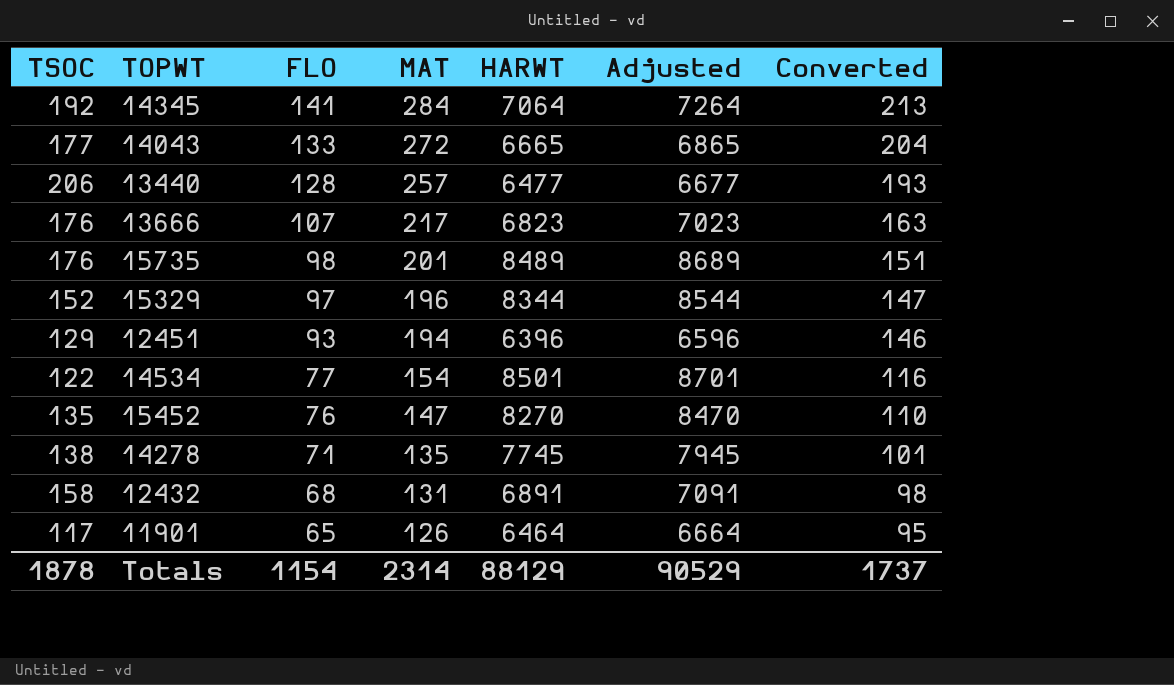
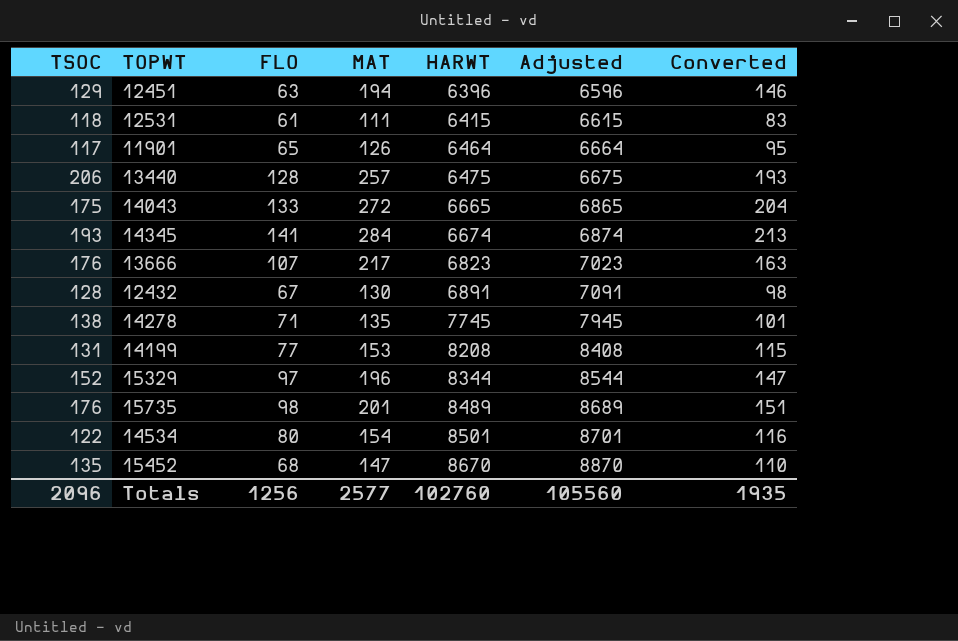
row order: FLO descending -> HARWT ascending
12451 | FLO: 93 -> 63
row 12531: none -> 118 | 61 | 111 | 6415 | 6615 | 83
13440 | HARWT: 6477 -> 6475
13440 | Adjusted: 6677 -> 6675
14043 | TSOC: 177 -> 175
14345 | TSOC: 192 -> 193
14345 | HARWT: 7064 -> 6674
14345 | Adjusted: 7264 -> 6874
12432 | TSOC: 158 -> 128
12432 | FLO: 68 -> 67
12432 | MAT: 131 -> 130
row 14199: none -> 131 | 77 | 153 | 8208 | 8408 | 115
14534 | FLO: 77 -> 80
15452 | FLO: 76 -> 68
15452 | HARWT: 8270 -> 8670
15452 | Adjusted: 8470 -> 8870
Totals | TSOC: 1878 -> 2096
Totals | FLO: 1154 -> 1256
Totals | MAT: 2314 -> 2577
Totals | HARWT: 88129 -> 102760
Totals | Adjusted: 90529 -> 105560
Totals | Converted: 1737 -> 1935

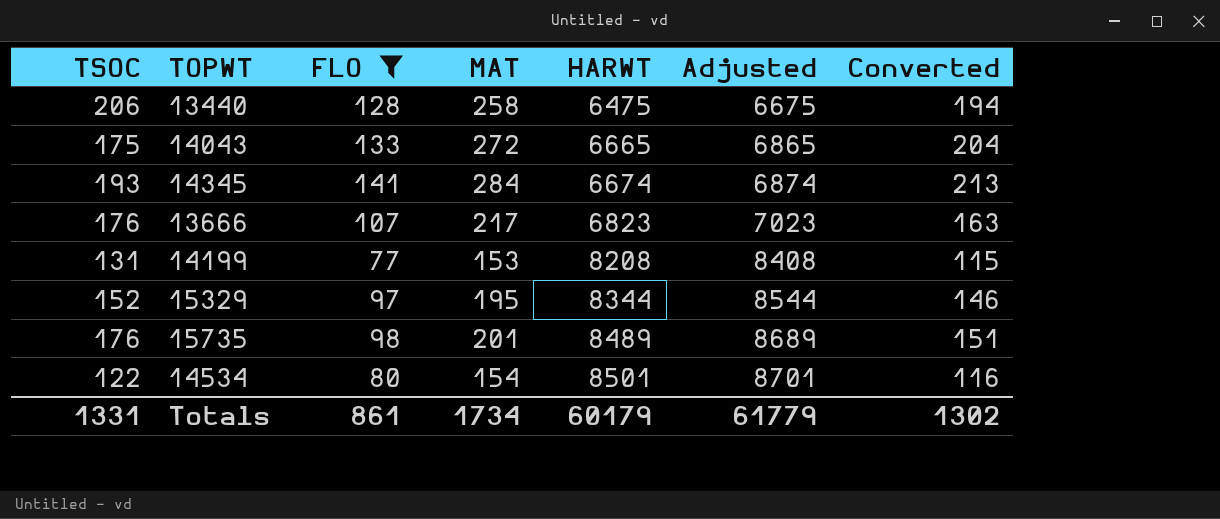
filter: none -> FLO >= 77
13440 | MAT: 257 -> 258
13440 | Converted: 193 -> 194
15329 | MAT: 196 -> 195
15329 | Converted: 147 -> 146
Totals | TSOC: 2096 -> 1331
Totals | FLO: 1256 -> 861
Totals | MAT: 2577 -> 1734
Totals | HARWT: 102760 -> 60179
Totals | Adjusted: 105560 -> 61779
Totals | Converted: 1935 -> 1302

